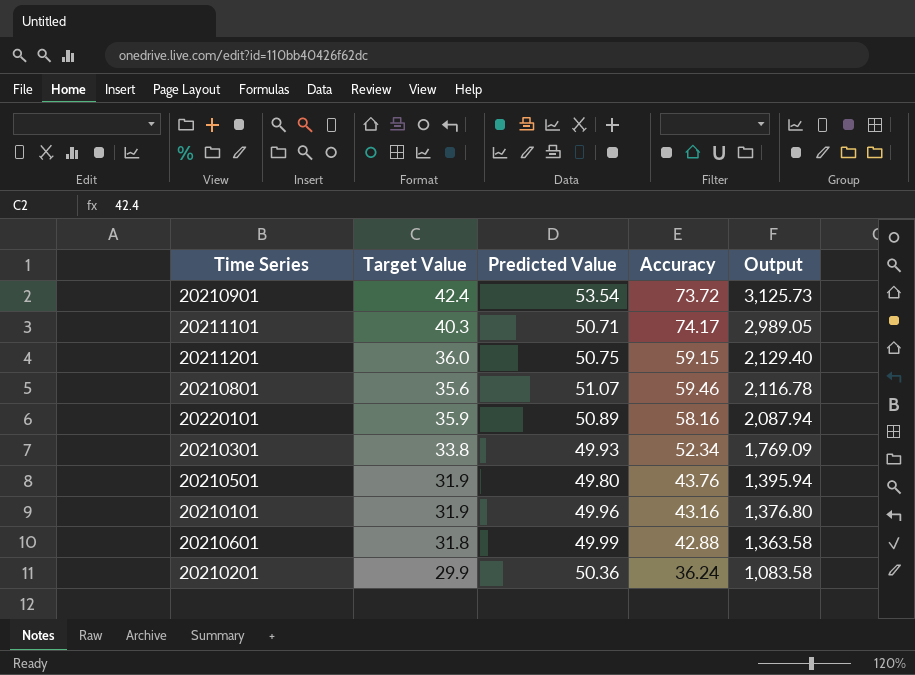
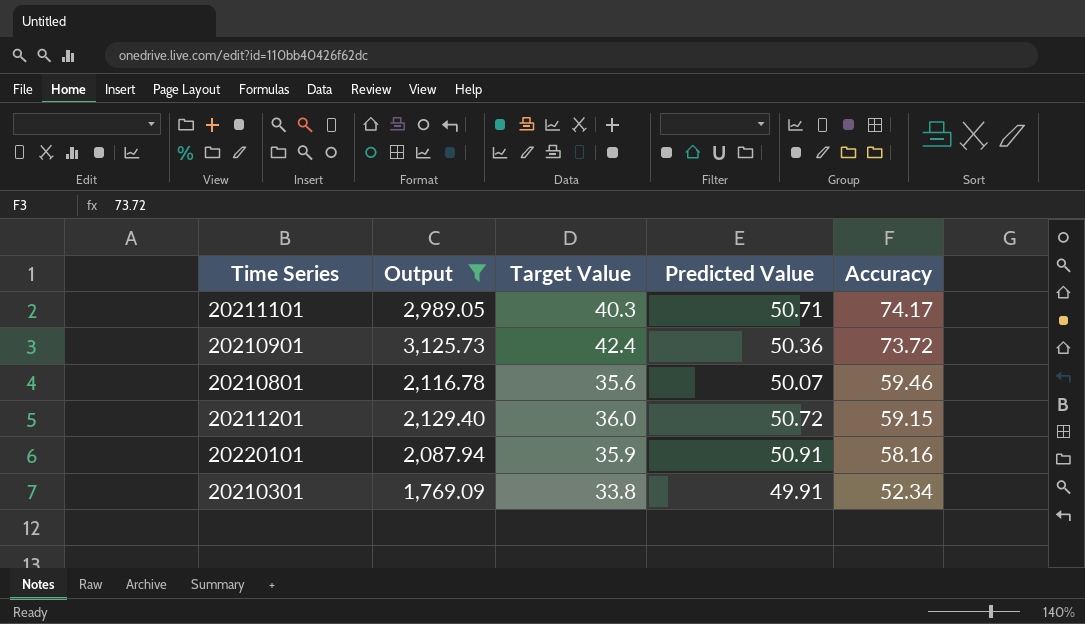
filter: none -> Output >= 1,769.09
row order: Output descending -> Accuracy descending
column Output | position: 5 -> 2
20210901 | Predicted Value: 53.54 -> 50.36
20210801 | Predicted Value: 51.07 -> 50.07
20211201 | Predicted Value: 50.75 -> 50.72
20220101 | Predicted Value: 50.89 -> 50.91
20210301 | Predicted Value: 49.93 -> 49.91

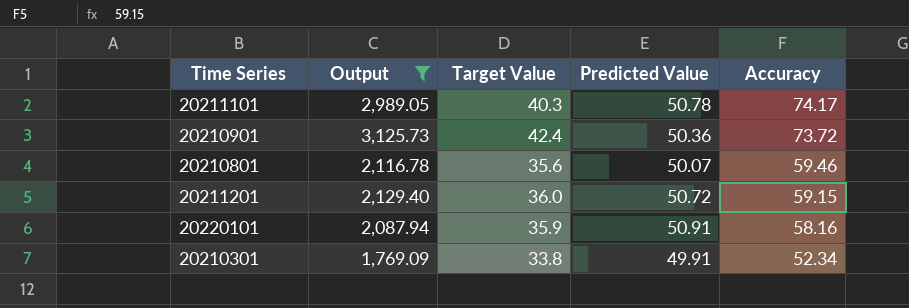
20211101 | Predicted Value: 50.71 -> 50.78

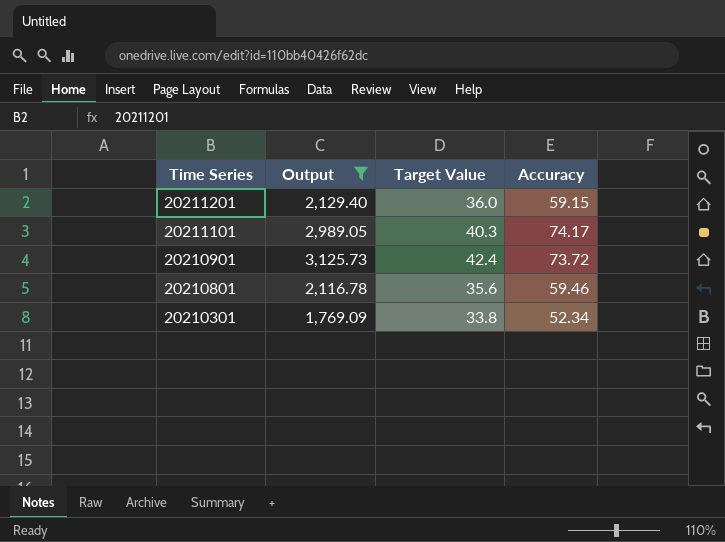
row order: Accuracy descending -> Time Series descending
column Predicted Value | position: 4 -> none
row 20220101: 2,087.94 | 35.9 | 50.91 | 58.16 -> none

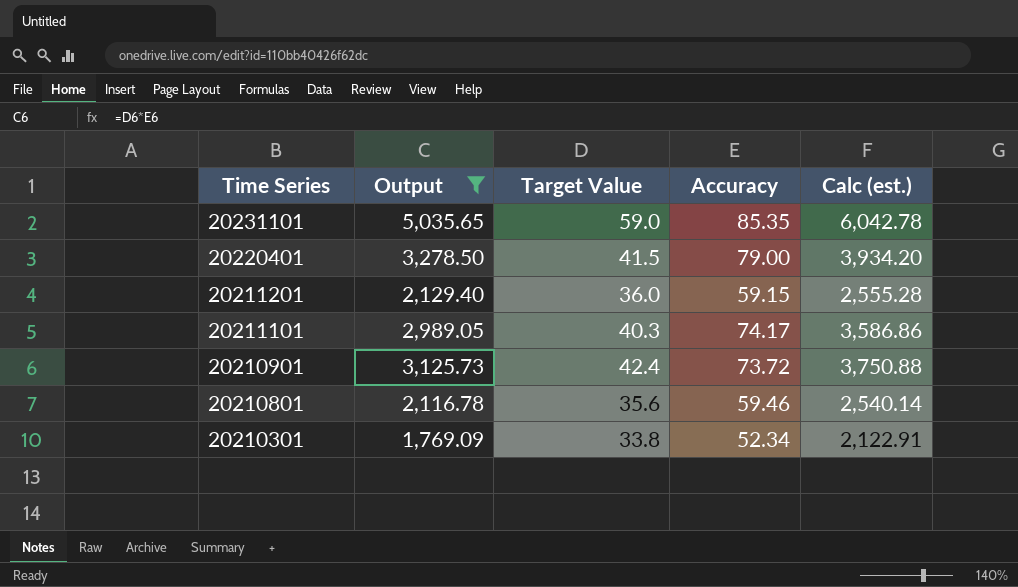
column Calc (est.) | formula: none -> [Output] * 1.2
row 20231101: none -> 5,035.65 | 59.0 | 85.35 | 6,042.78
row 20220401: none -> 3,278.50 | 41.5 | 79.00 | 3,934.20

